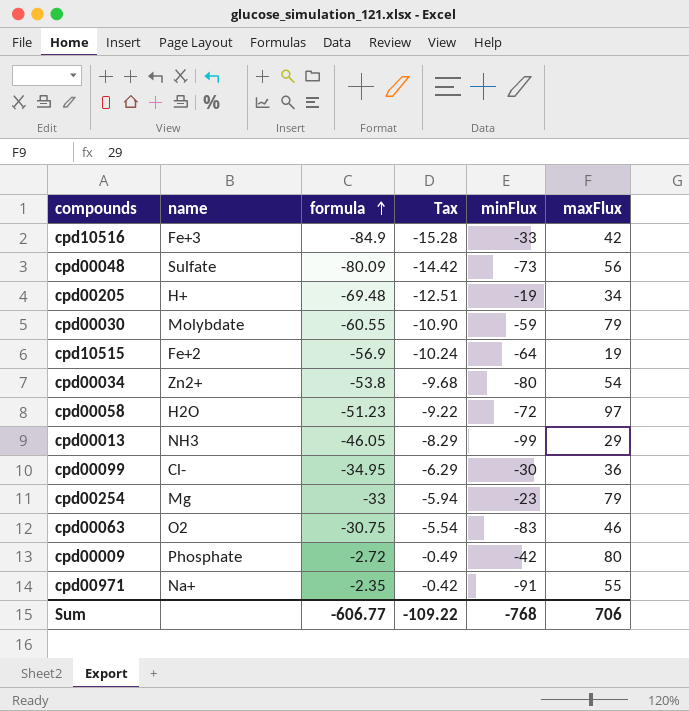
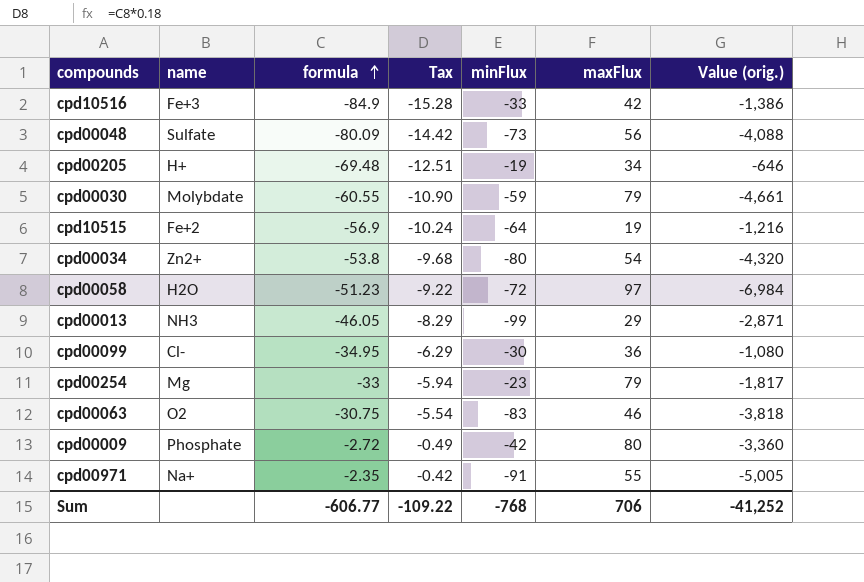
column Value (orig.) | formula: none -> [minFlux] * [maxFlux]

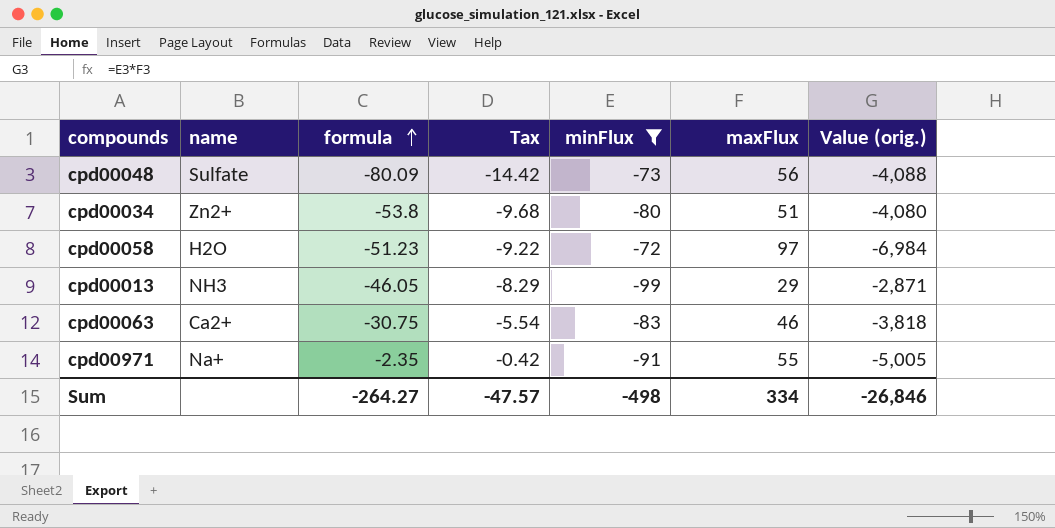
filter: none -> minFlux <= -72
cpd00034 | maxFlux: 54 -> 51
cpd00034 | Value (orig.): -4,320 -> -4,080
cpd00063 | name: O2 -> Ca2+
Sum | formula: -606.77 -> -264.27
Sum | Tax: -109.22 -> -47.57
Sum | minFlux: -768 -> -498
Sum | maxFlux: 706 -> 334
Sum | Value (orig.): -41,252 -> -26,846

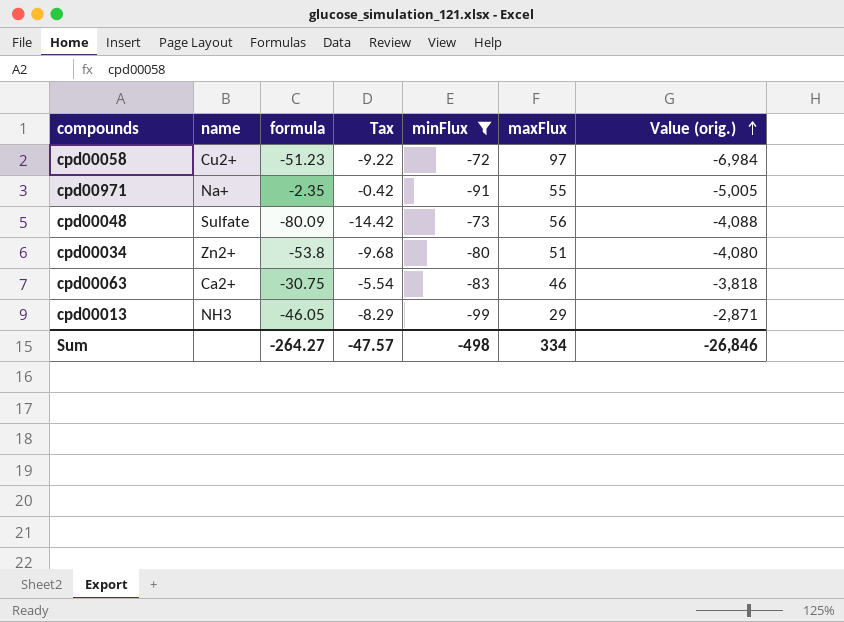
row order: formula ascending -> Value (orig.) ascending
cpd00058 | name: H2O -> Cu2+

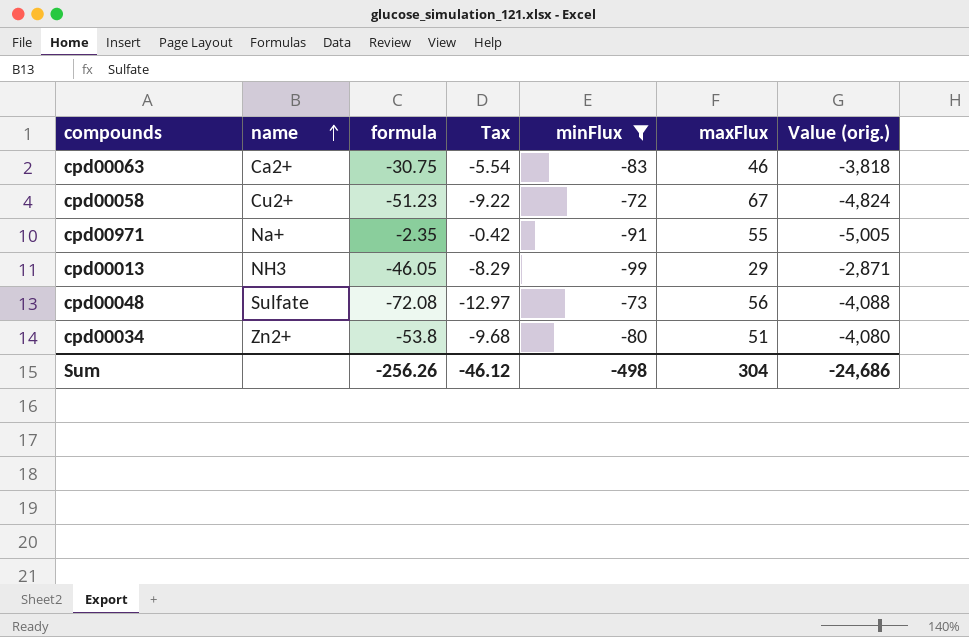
row order: Value (orig.) ascending -> name ascending
cpd00058 | maxFlux: 97 -> 67
cpd00058 | Value (orig.): -6,984 -> -4,824
cpd00048 | formula: -80.09 -> -72.08
cpd00048 | Tax: -14.42 -> -12.97
Sum | formula: -264.27 -> -256.26
Sum | Tax: -47.57 -> -46.12
Sum | maxFlux: 334 -> 304
Sum | Value (orig.): -26,846 -> -24,686

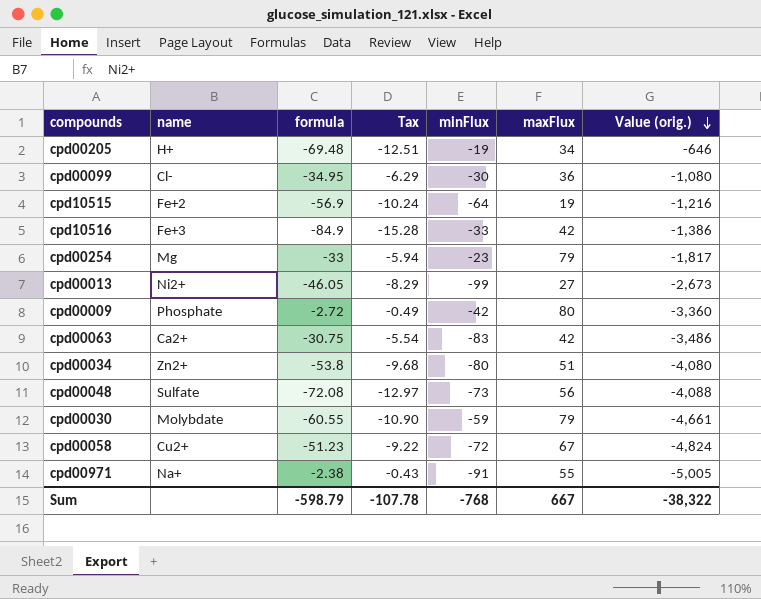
filter: minFlux <= -72 -> none
row order: name ascending -> Value (orig.) descending
cpd00013 | name: NH3 -> Ni2+
cpd00013 | maxFlux: 29 -> 27
cpd00013 | Value (orig.): -2,871 -> -2,673
cpd00063 | maxFlux: 46 -> 42
cpd00063 | Value (orig.): -3,818 -> -3,486
cpd00971 | formula: -2.35 -> -2.38
cpd00971 | Tax: -0.42 -> -0.43
Sum | formula: -256.26 -> -598.79
Sum | Tax: -46.12 -> -107.78
Sum | minFlux: -498 -> -768
Sum | maxFlux: 304 -> 667
Sum | Value (orig.): -24,686 -> -38,322

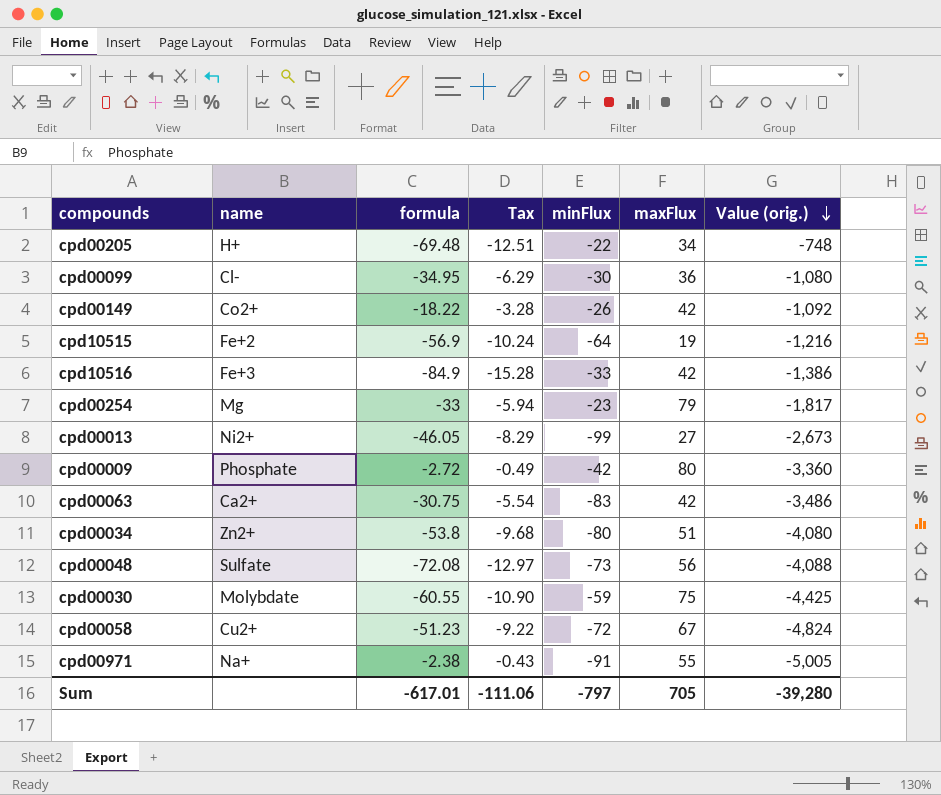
cpd00205 | minFlux: -19 -> -22
cpd00205 | Value (orig.): -646 -> -748
row cpd00149: none -> Co2+ | -18.22 | -3.28 | -26 | 42 | -1,092
cpd00030 | maxFlux: 79 -> 75
cpd00030 | Value (orig.): -4,661 -> -4,425
Sum | formula: -598.79 -> -617.01
Sum | Tax: -107.78 -> -111.06
Sum | minFlux: -768 -> -797
Sum | maxFlux: 667 -> 705
Sum | Value (orig.): -38,322 -> -39,280

